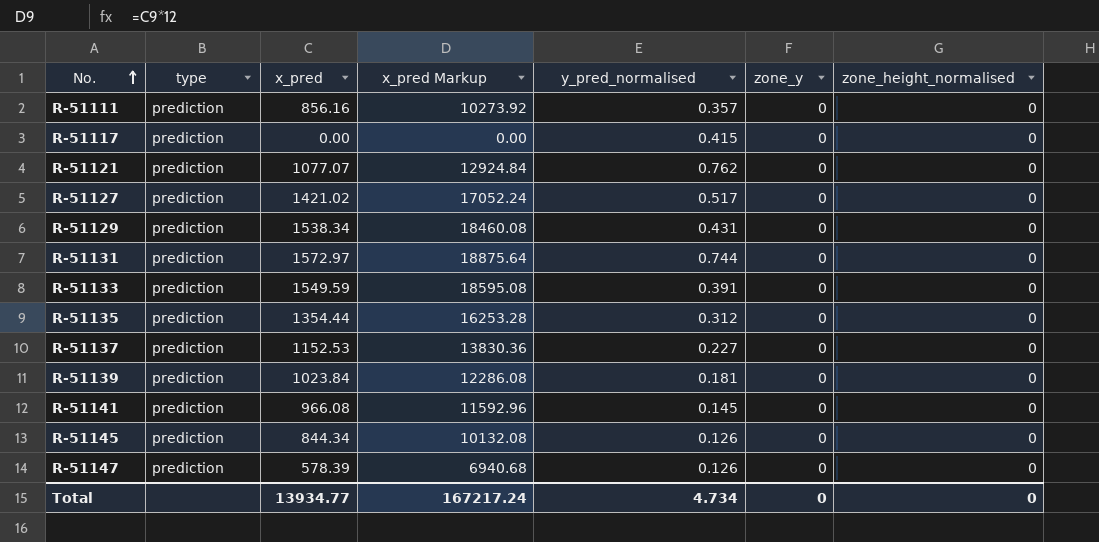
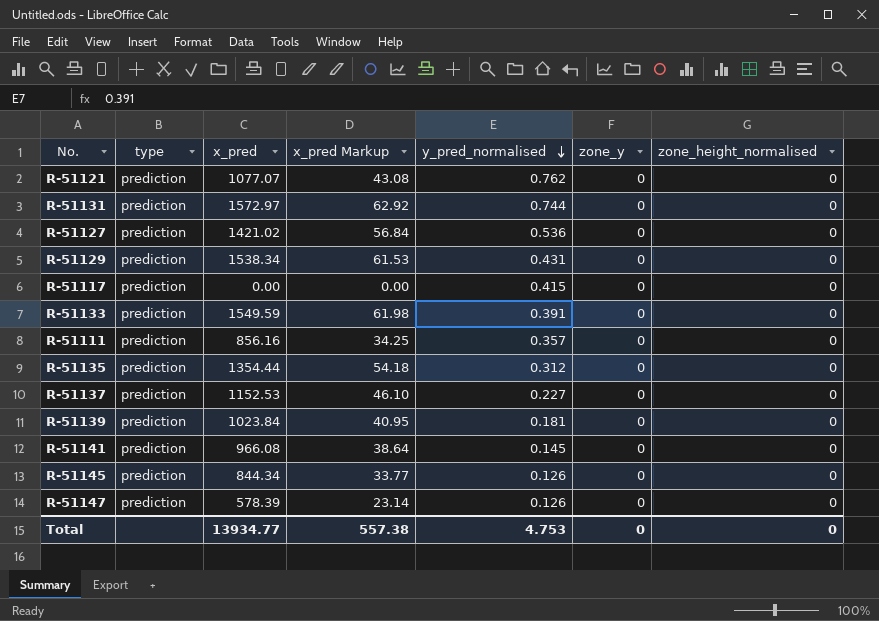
row order: No. ascending -> y_pred_normalised descending
column x_pred Markup | formula: [x_pred] * 12 -> [x_pred] * 0.04
R-51127 | y_pred_normalised: 0.517 -> 0.536
Total | x_pred Markup: 167217.24 -> 557.38
Total | y_pred_normalised: 4.734 -> 4.753

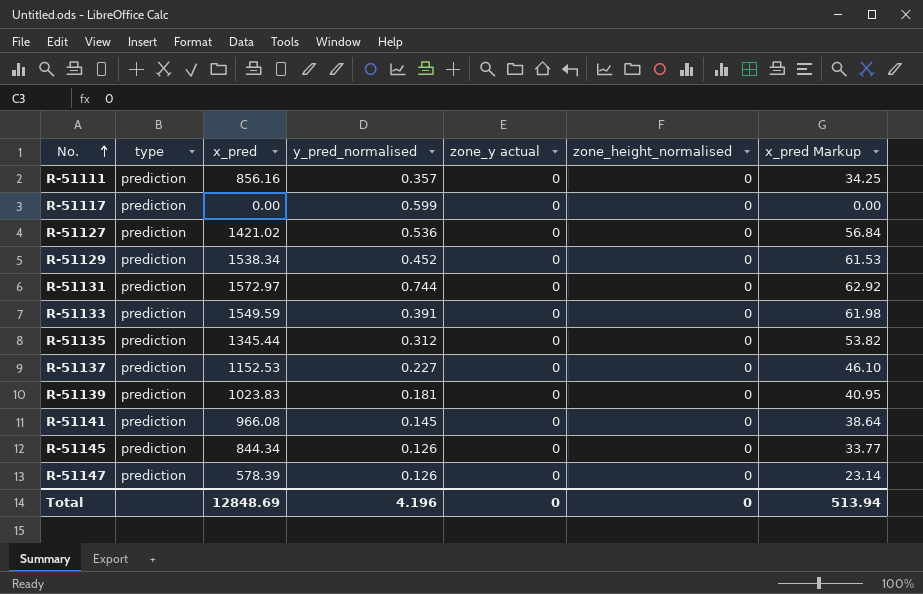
row order: y_pred_normalised descending -> No. ascending
column name: zone_y -> zone_y actual
column x_pred Markup | position: 4 -> 7
row R-51121: prediction | 1077.07 | 43.08 | 0.762 | 0 | 0 -> none
R-51117 | y_pred_normalised: 0.415 -> 0.599
R-51129 | y_pred_normalised: 0.431 -> 0.452
R-51135 | x_pred: 1354.44 -> 1345.44
R-51135 | x_pred Markup: 54.18 -> 53.82
R-51139 | x_pred: 1023.84 -> 1023.83
Total | x_pred: 13934.77 -> 12848.69
Total | y_pred_normalised: 4.753 -> 4.196
Total | x_pred Markup: 557.38 -> 513.94

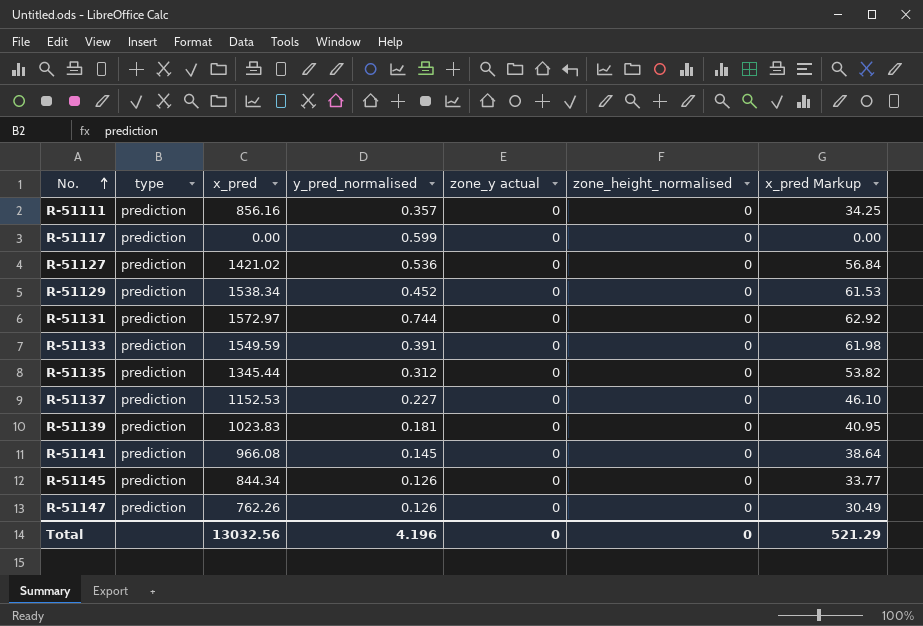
R-51147 | x_pred: 578.39 -> 762.26
R-51147 | x_pred Markup: 23.14 -> 30.49
Total | x_pred: 12848.69 -> 13032.56
Total | x_pred Markup: 513.94 -> 521.29

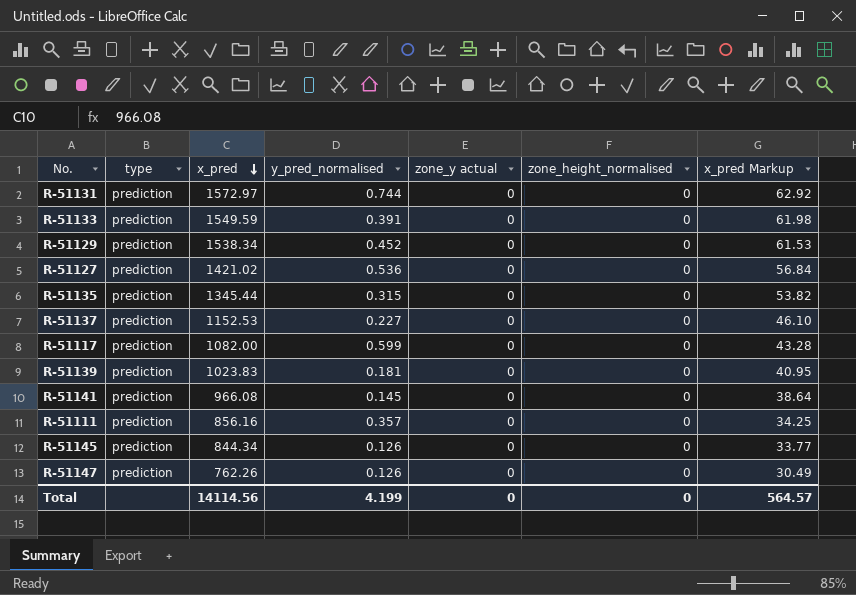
row order: No. ascending -> x_pred descending
R-51135 | y_pred_normalised: 0.312 -> 0.315
R-51117 | x_pred: 0.00 -> 1082.00
R-51117 | x_pred Markup: 0.00 -> 43.28
Total | x_pred: 13032.56 -> 14114.56
Total | y_pred_normalised: 4.196 -> 4.199
Total | x_pred Markup: 521.29 -> 564.57

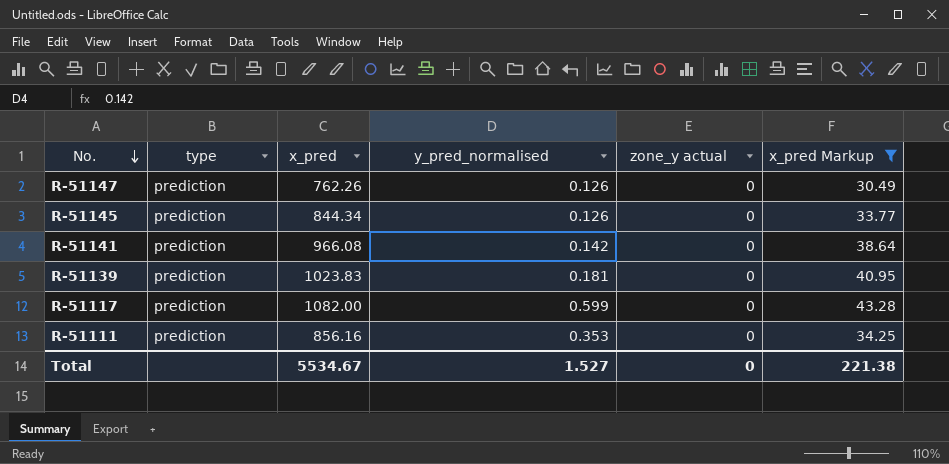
filter: none -> x_pred Markup <= 43.28
row order: x_pred descending -> No. descending
column zone_height_normalised | position: 6 -> none
R-51141 | y_pred_normalised: 0.145 -> 0.142
R-51111 | y_pred_normalised: 0.357 -> 0.353
Total | x_pred: 14114.56 -> 5534.67
Total | y_pred_normalised: 4.199 -> 1.527
Total | x_pred Markup: 564.57 -> 221.38

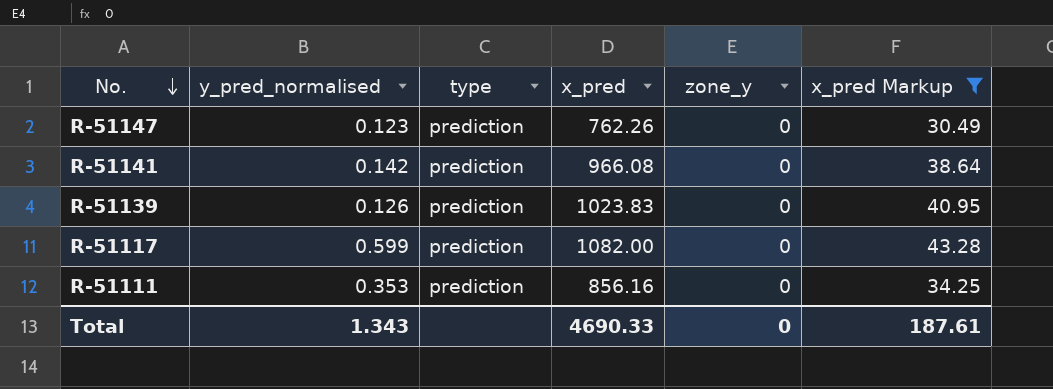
column y_pred_normalised | position: 4 -> 2
column name: zone_y actual -> zone_y
row R-51145: prediction | 844.34 | 0.126 | 0 | 33.77 -> none
R-51147 | y_pred_normalised: 0.126 -> 0.123
R-51139 | y_pred_normalised: 0.181 -> 0.126
Total | y_pred_normalised: 1.527 -> 1.343
Total | x_pred: 5534.67 -> 4690.33
Total | x_pred Markup: 221.38 -> 187.61

